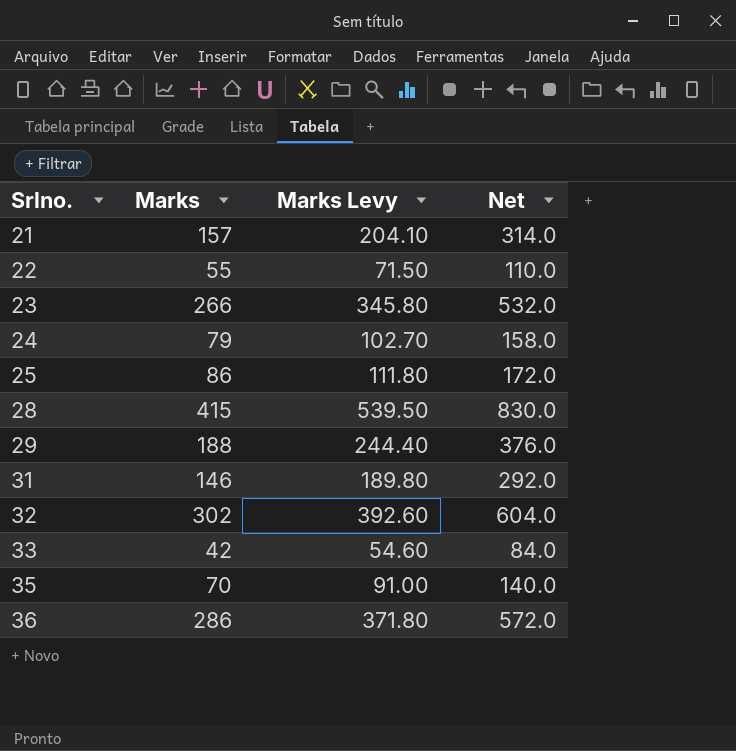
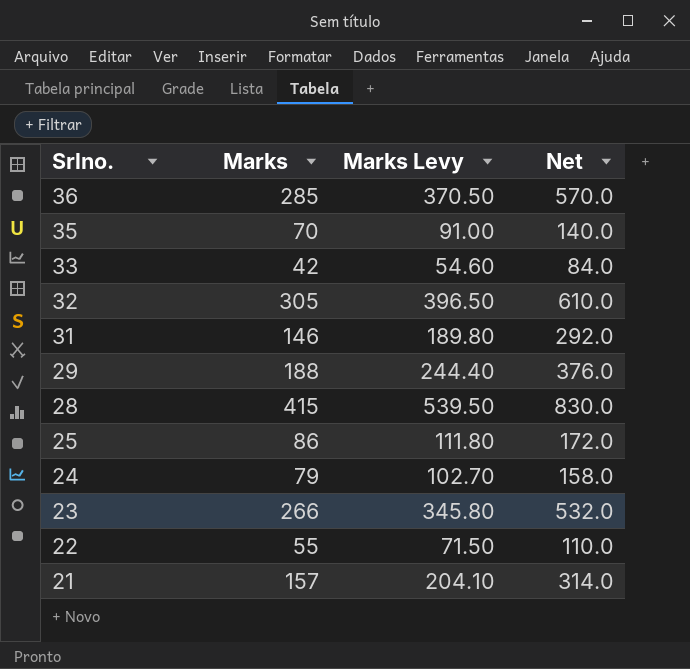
row order: Srlno. ascending -> Srlno. descending
36 | Marks: 286 -> 285
36 | Marks Levy: 371.80 -> 370.50
36 | Net: 572.0 -> 570.0
32 | Marks: 302 -> 305
32 | Marks Levy: 392.60 -> 396.50
32 | Net: 604.0 -> 610.0

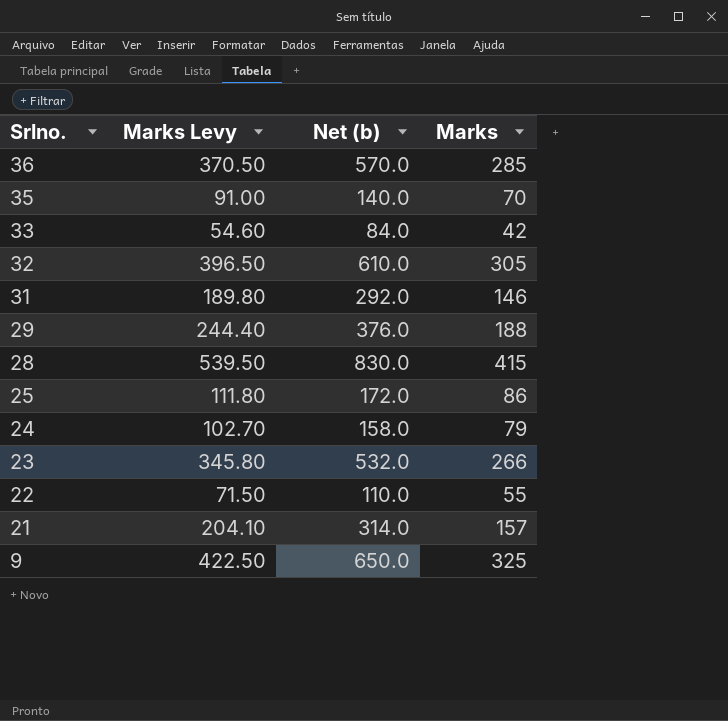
column name: Net -> Net (b)
column Marks | position: 2 -> 4
row 9: none -> 422.50 | 650.0 | 325

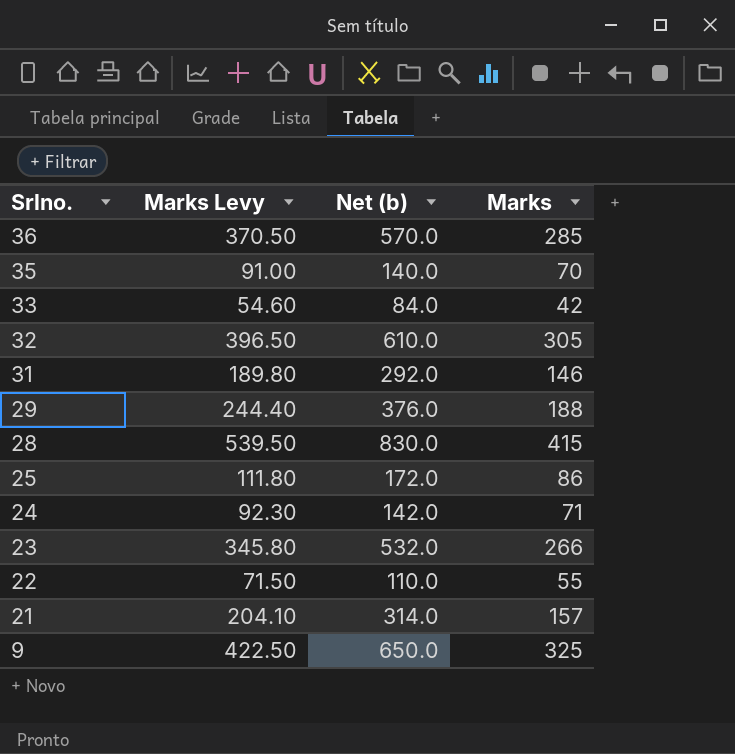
24 | Marks Levy: 102.70 -> 92.30
24 | Net (b): 158.0 -> 142.0
24 | Marks: 79 -> 71

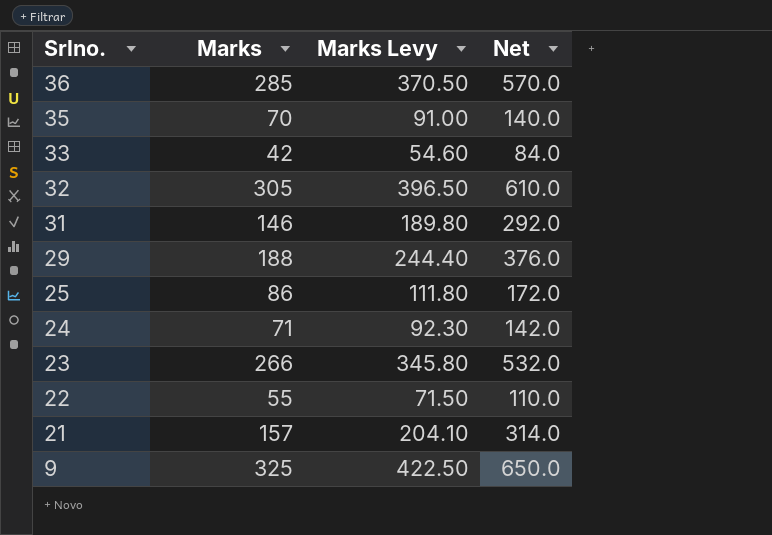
column Marks | position: 4 -> 2
column name: Net (b) -> Net
row 28: 539.50 | 830.0 | 415 -> none

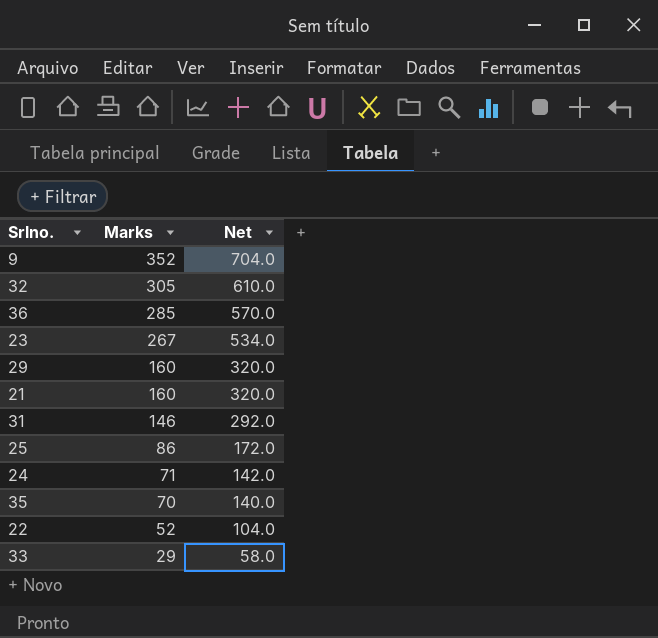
row order: Srlno. descending -> Marks descending
column Marks Levy | formula: [Marks] * 1.3 -> none
9 | Marks: 325 -> 352
9 | Net: 650.0 -> 704.0
23 | Marks: 266 -> 267
23 | Net: 532.0 -> 534.0
29 | Marks: 188 -> 160
29 | Net: 376.0 -> 320.0
21 | Marks: 157 -> 160
21 | Net: 314.0 -> 320.0
22 | Marks: 55 -> 52
22 | Net: 110.0 -> 104.0
33 | Marks: 42 -> 29
33 | Net: 84.0 -> 58.0

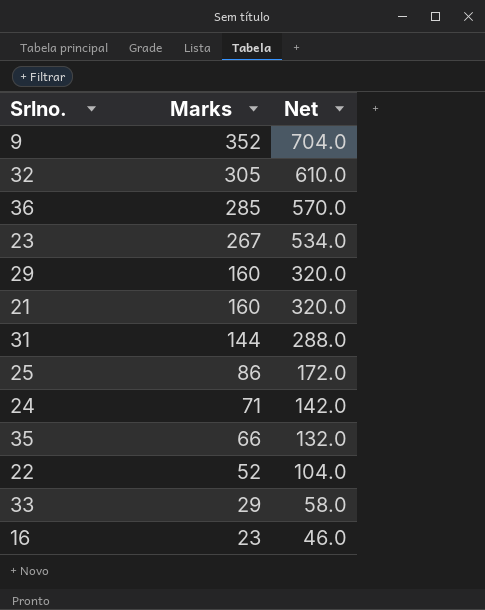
31 | Marks: 146 -> 144
31 | Net: 292.0 -> 288.0
35 | Marks: 70 -> 66
35 | Net: 140.0 -> 132.0
row 16: none -> 23 | 46.0

